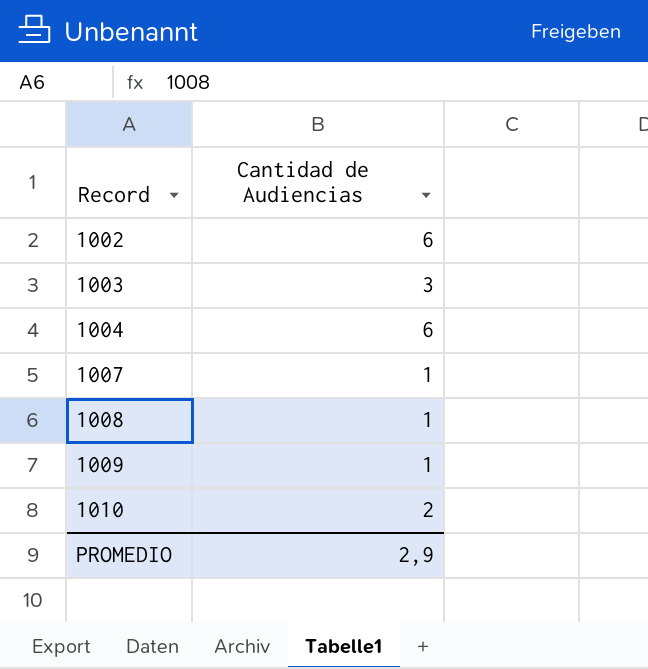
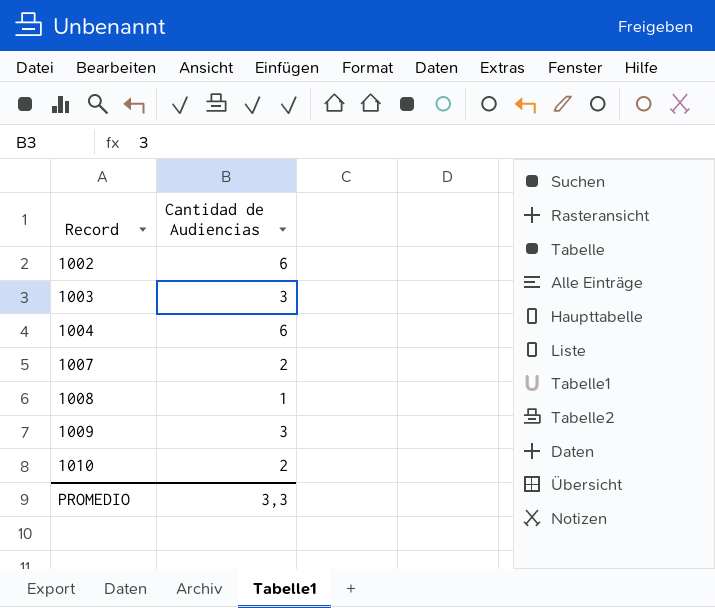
1007 | Cantidad de Audiencias: 1 -> 2
1009 | Cantidad de Audiencias: 1 -> 3
PROMEDIO | Cantidad de Audiencias: 2,9 -> 3,3

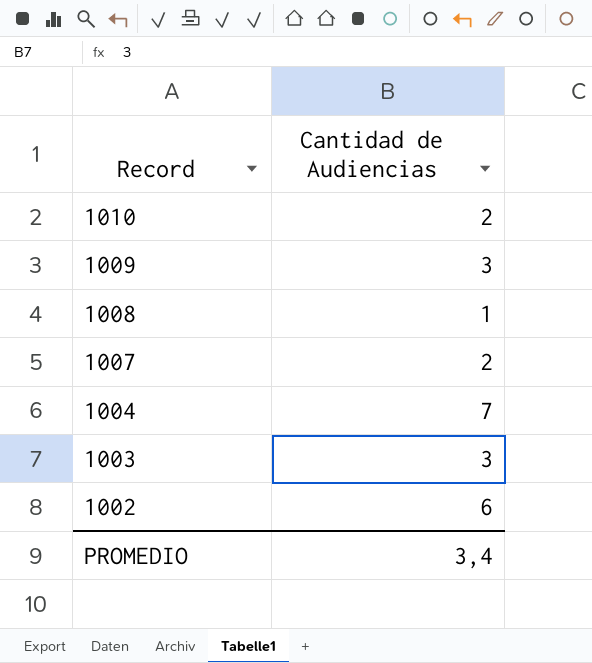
row order: Record ascending -> Record descending
1004 | Cantidad de Audiencias: 6 -> 7
PROMEDIO | Cantidad de Audiencias: 3,3 -> 3,4

